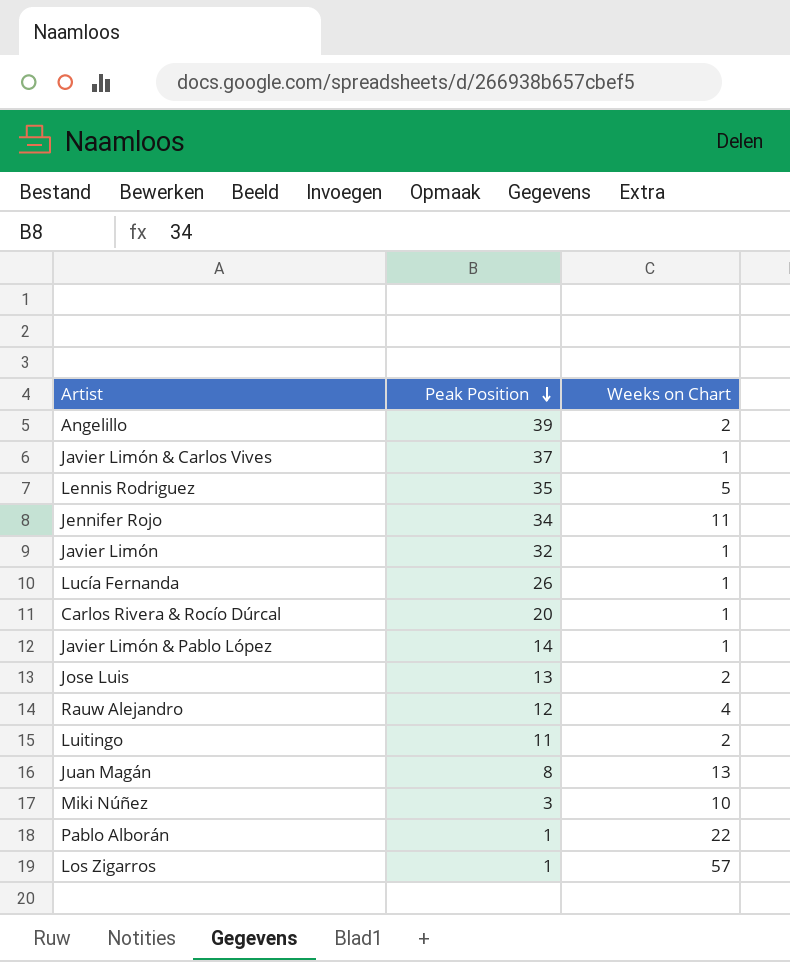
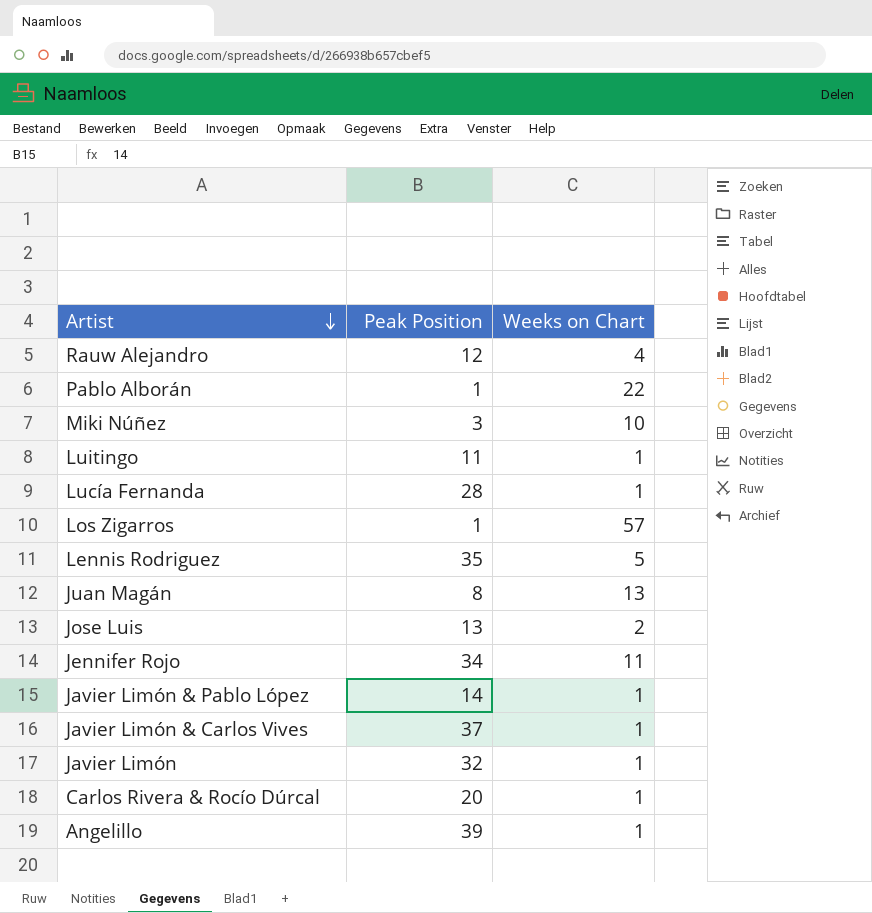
row order: Peak Position descending -> Artist descending
Luitingo | Weeks on Chart: 2 -> 1
Lucía Fernanda | Peak Position: 26 -> 28
Angelillo | Weeks on Chart: 2 -> 1

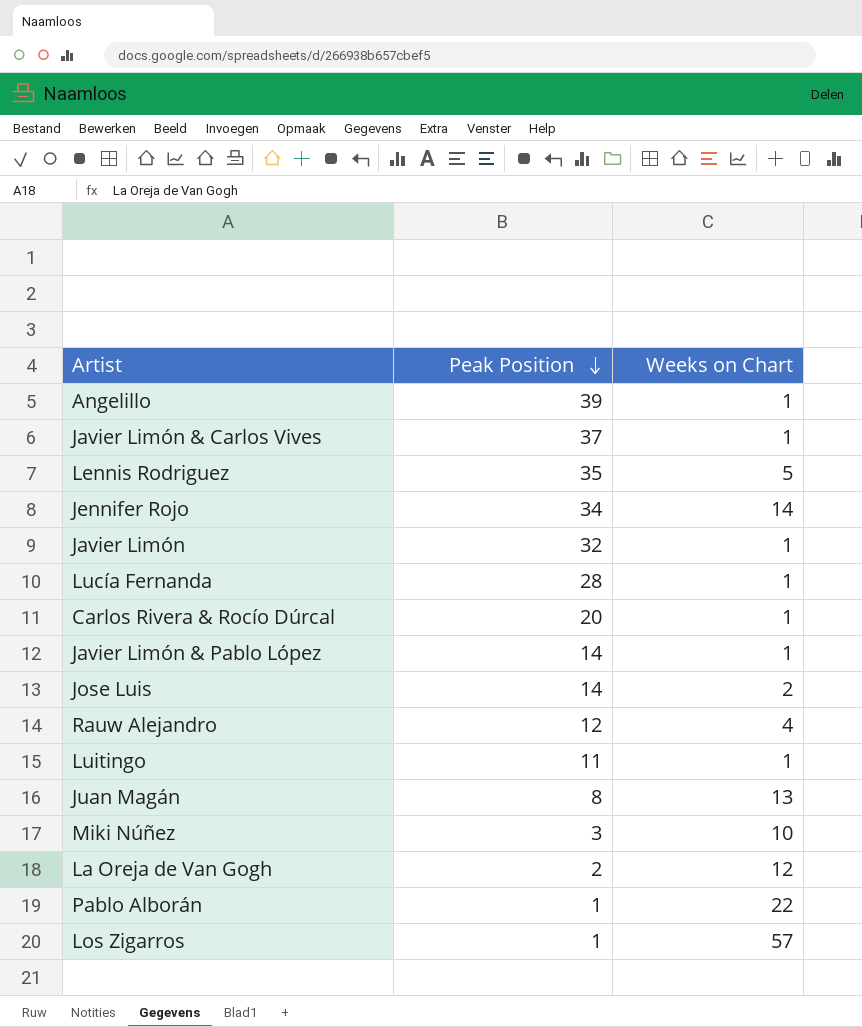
row order: Artist descending -> Peak Position descending
Jennifer Rojo | Weeks on Chart: 11 -> 14
Jose Luis | Peak Position: 13 -> 14
row La Oreja de Van Gogh: none -> 2 | 12

